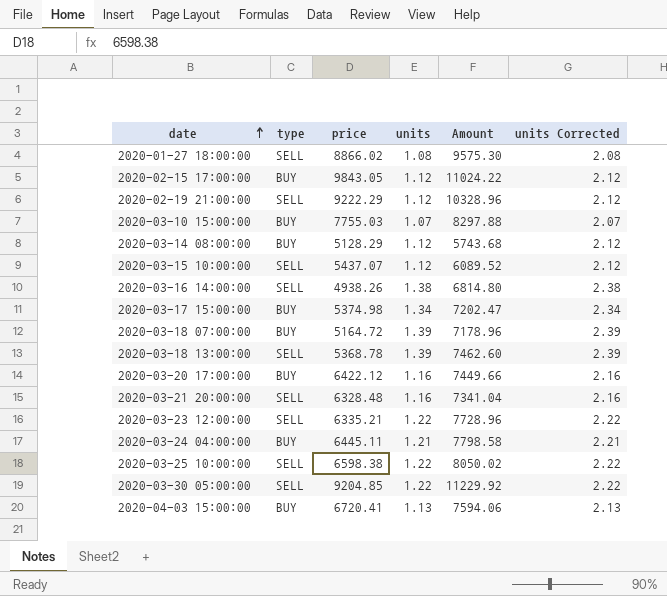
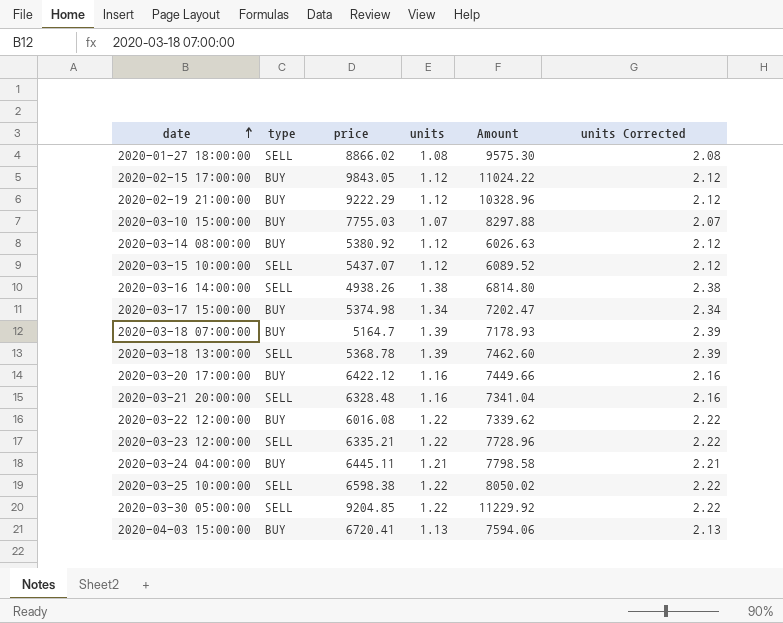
2020-02-19 21:00:00 | type: SELL -> BUY
2020-03-14 08:00:00 | price: 5128.29 -> 5380.92
2020-03-14 08:00:00 | Amount: 5743.68 -> 6026.63
2020-03-18 07:00:00 | price: 5164.72 -> 5164.7
2020-03-18 07:00:00 | Amount: 7178.96 -> 7178.93
row 2020-03-22 12:00:00: none -> BUY | 6016.08 | 1.22 | 7339.62 | 2.22

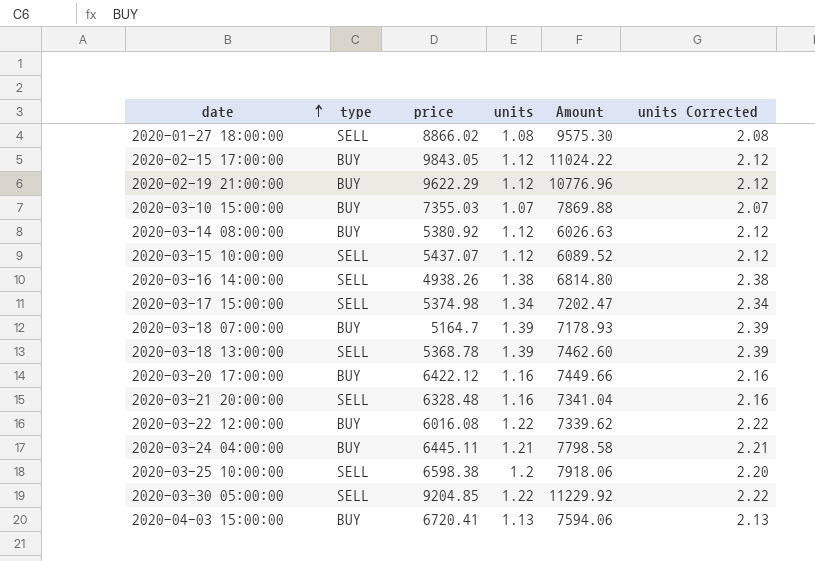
row 2020-03-23 12:00:00: SELL | 6335.21 | 1.22 | 7728.96 | 2.22 -> none
2020-02-19 21:00:00 | price: 9222.29 -> 9622.29
2020-02-19 21:00:00 | Amount: 10328.96 -> 10776.96
2020-03-10 15:00:00 | price: 7755.03 -> 7355.03
2020-03-10 15:00:00 | Amount: 8297.88 -> 7869.88
2020-03-17 15:00:00 | type: BUY -> SELL
2020-03-25 10:00:00 | units: 1.22 -> 1.2
2020-03-25 10:00:00 | Amount: 8050.02 -> 7918.06
2020-03-25 10:00:00 | units Corrected: 2.22 -> 2.20

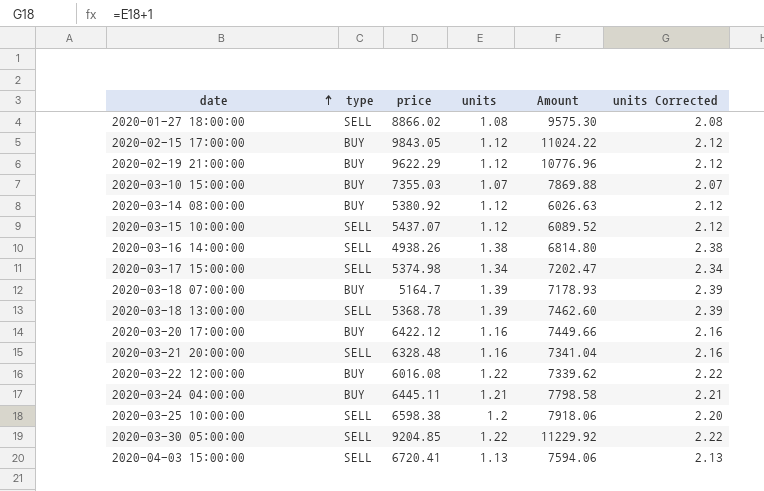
2020-04-03 15:00:00 | type: BUY -> SELL

